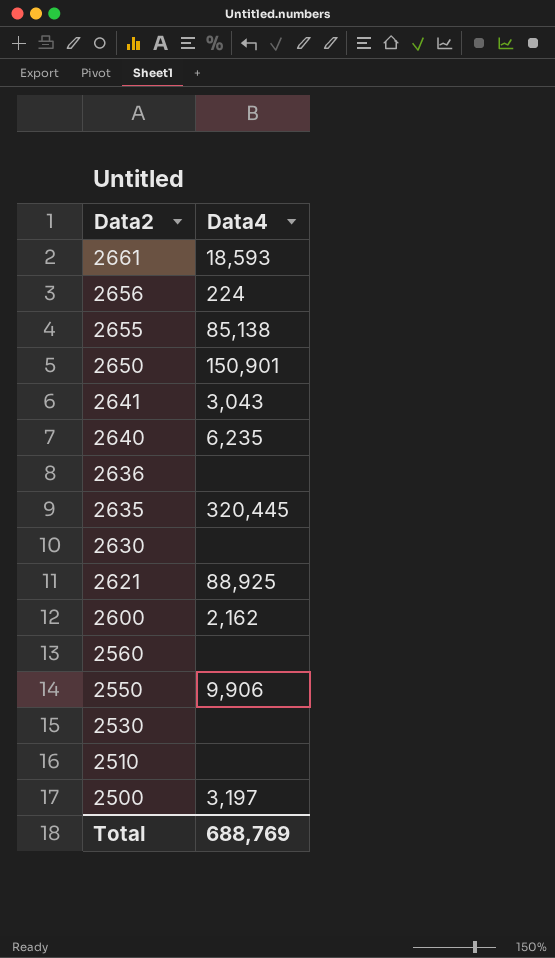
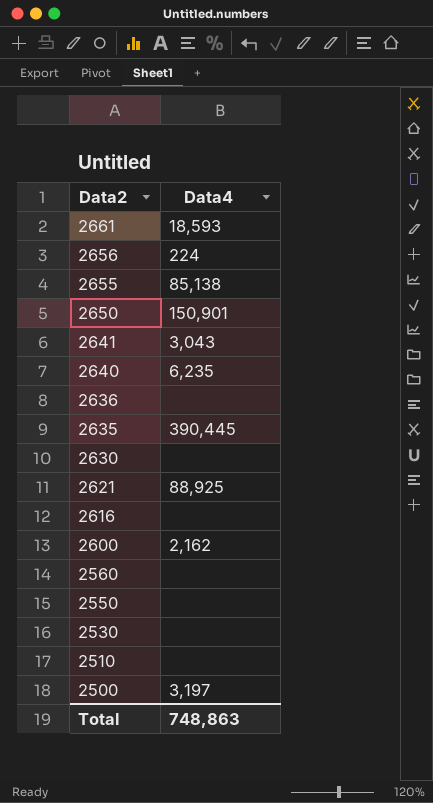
2635 | Data4: 320,445 -> 390,445
row 2616: none -> none
2550 | Data4: 9,906 -> none
Total | Data4: 688,769 -> 748,863

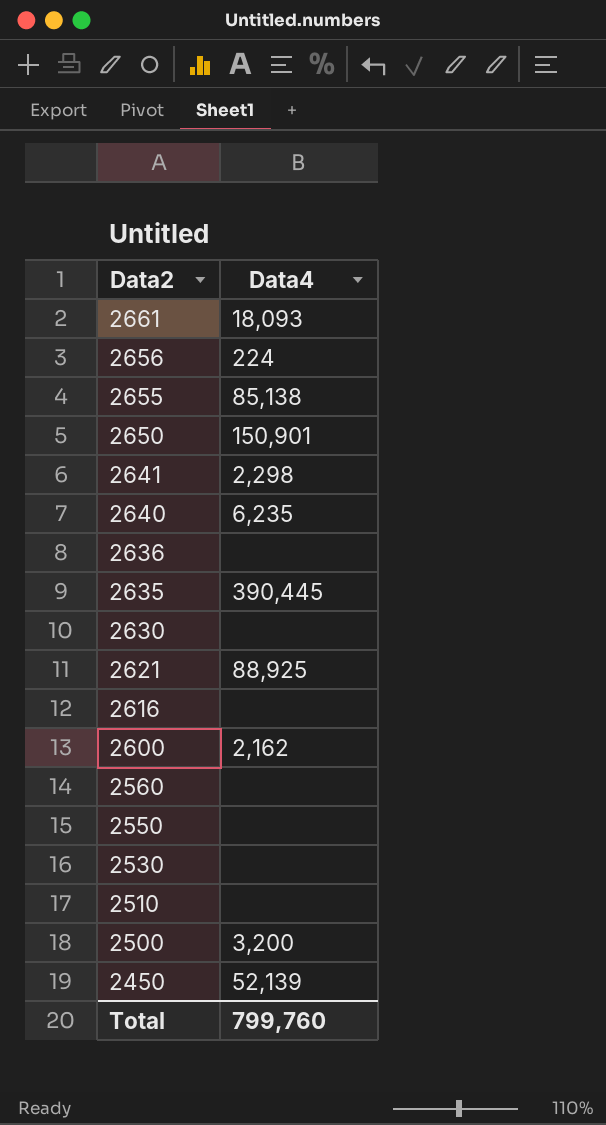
2661 | Data4: 18,593 -> 18,093
2641 | Data4: 3,043 -> 2,298
2500 | Data4: 3,197 -> 3,200
row 2450: none -> 52,139
Total | Data4: 748,863 -> 799,760

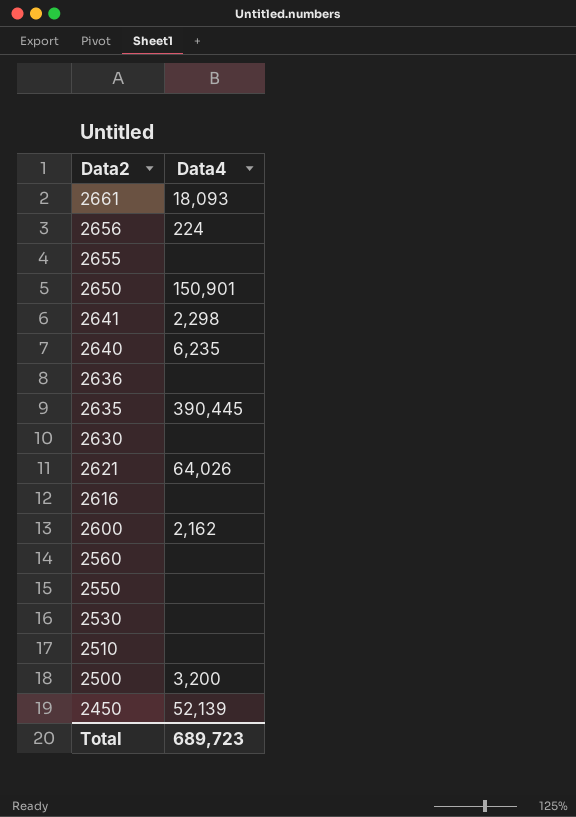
2655 | Data4: 85,138 -> none
2621 | Data4: 88,925 -> 64,026
Total | Data4: 799,760 -> 689,723

